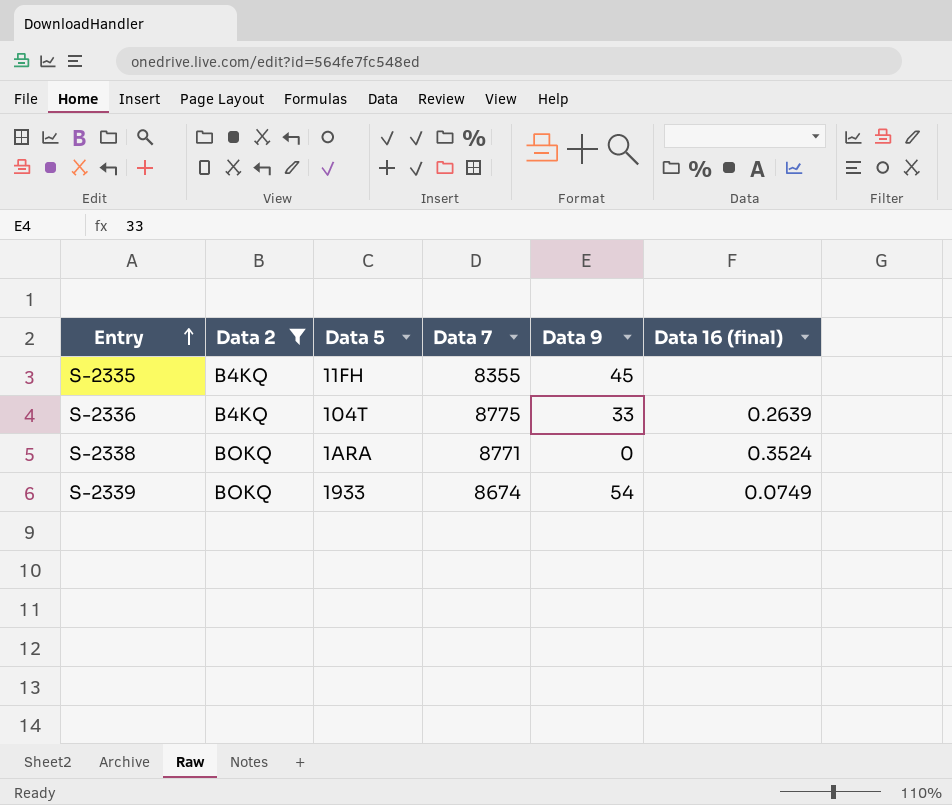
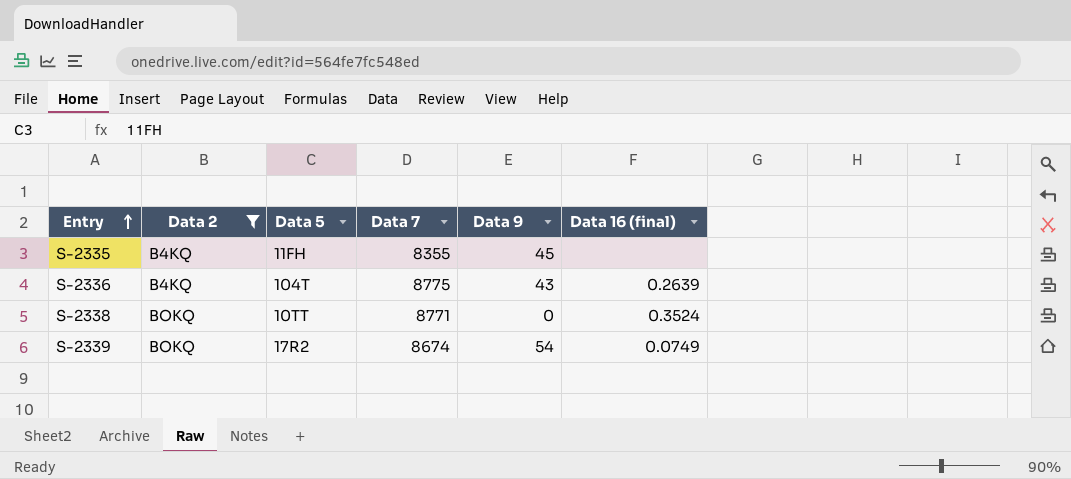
S-2336 | Data 9: 33 -> 43
S-2338 | Data 5: 1ARA -> 10TT
S-2339 | Data 5: 1933 -> 17R2

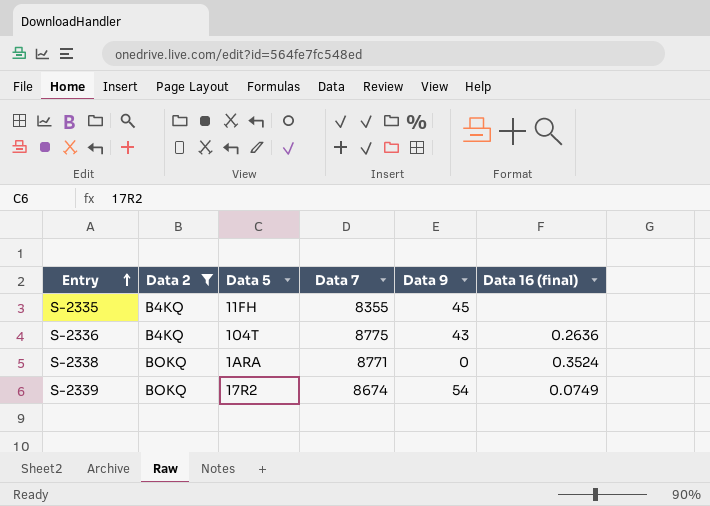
S-2336 | Data 16 (final): 0.2639 -> 0.2636
S-2338 | Data 5: 10TT -> 1ARA

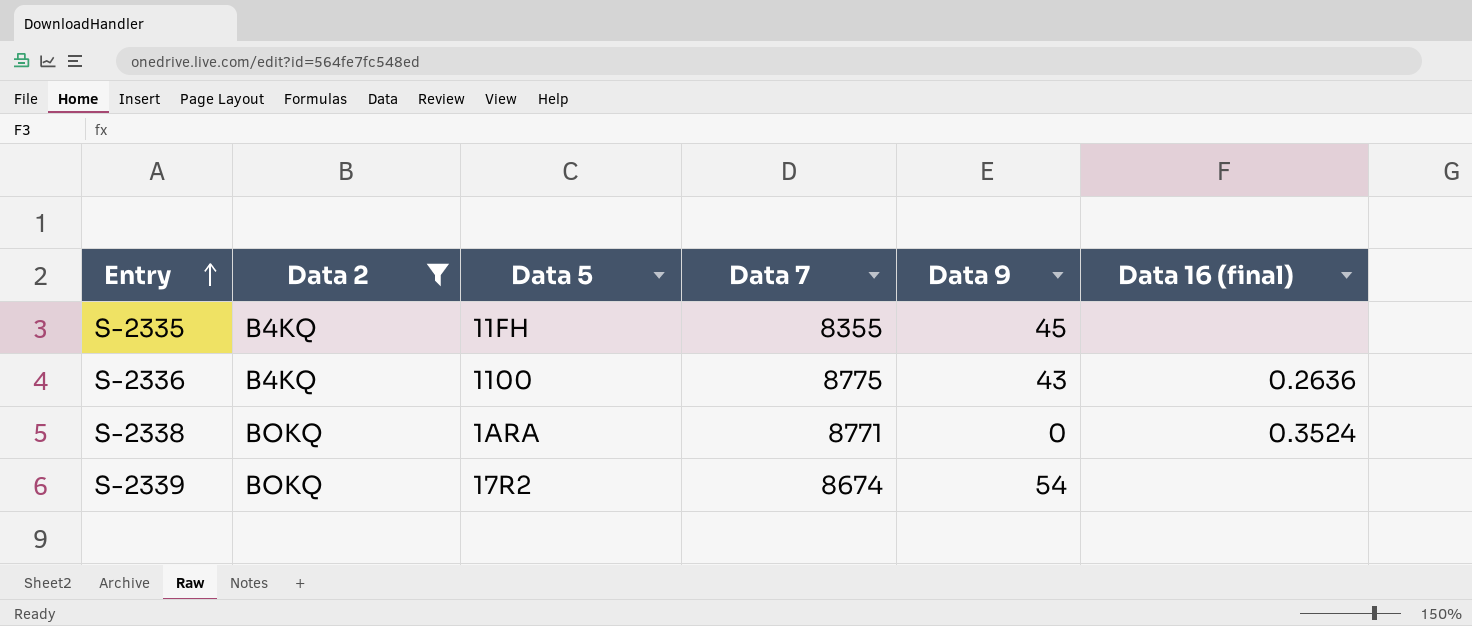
S-2336 | Data 5: 104T -> 1100
S-2339 | Data 16 (final): 0.0749 -> none

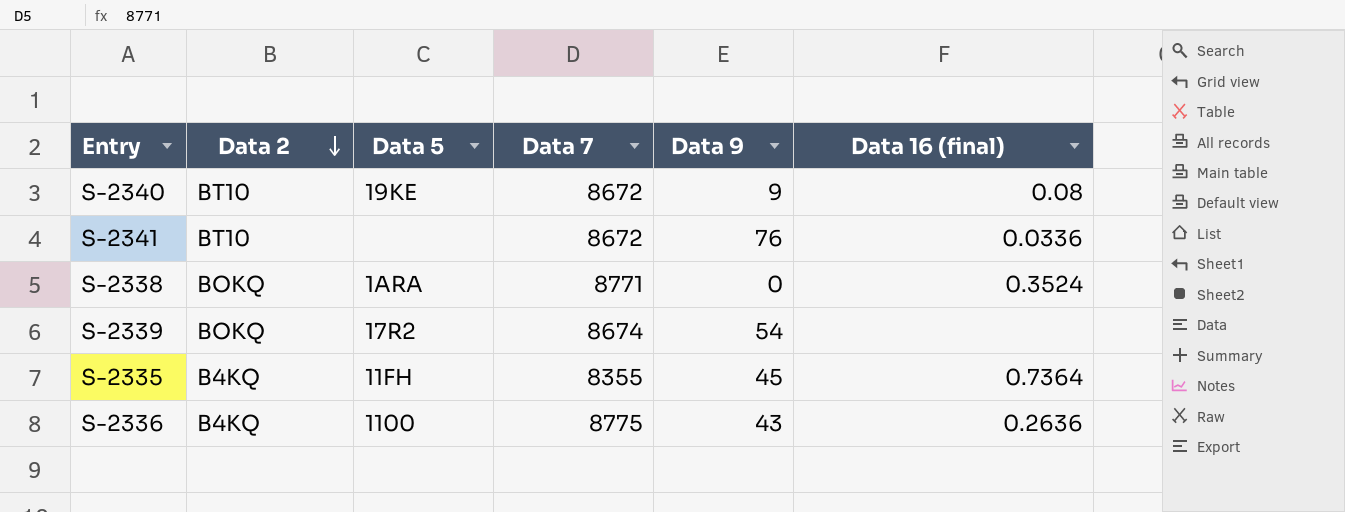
filter: Data 2 != BT10 -> none
row order: Entry ascending -> Data 2 descending
S-2335 | Data 16 (final): none -> 0.7364

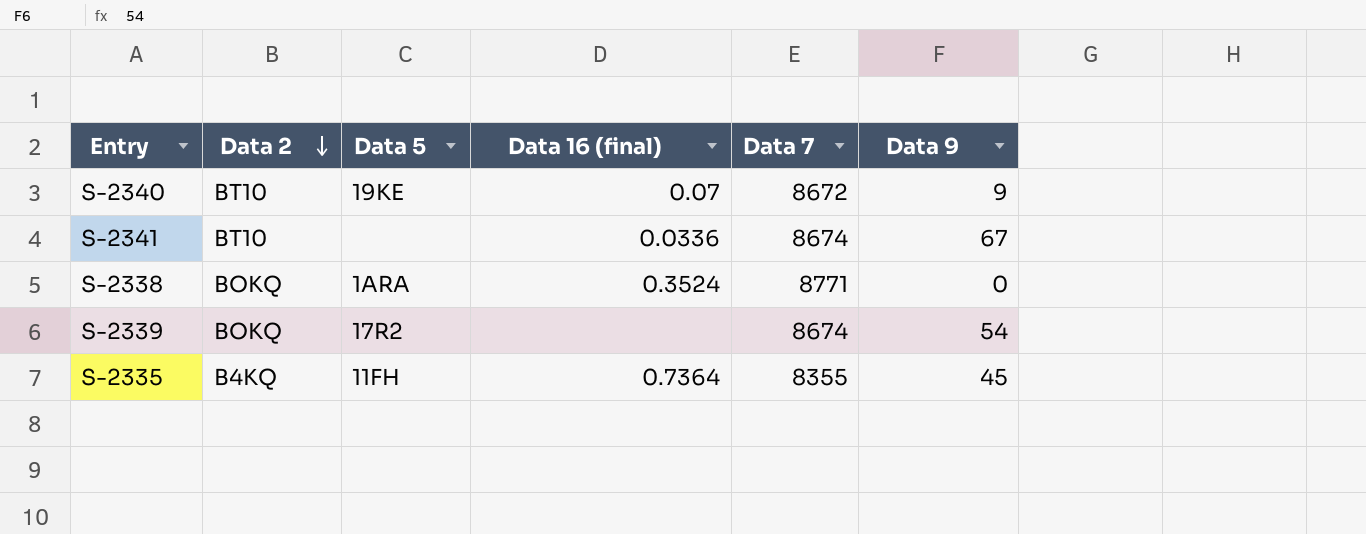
column Data 16 (final) | position: 6 -> 4
row S-2336: B4KQ | 1100 | 8775 | 43 | 0.2636 -> none
S-2340 | Data 16 (final): 0.08 -> 0.07
S-2341 | Data 7: 8672 -> 8674
S-2341 | Data 9: 76 -> 67

